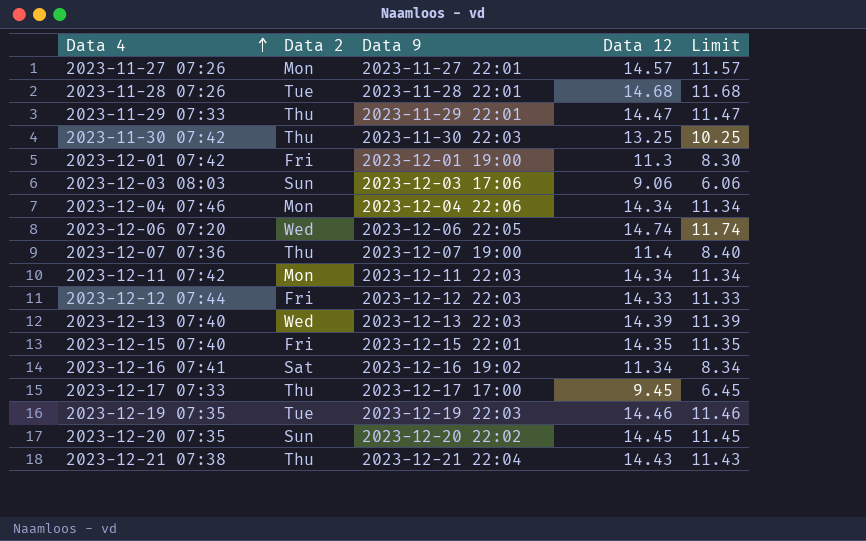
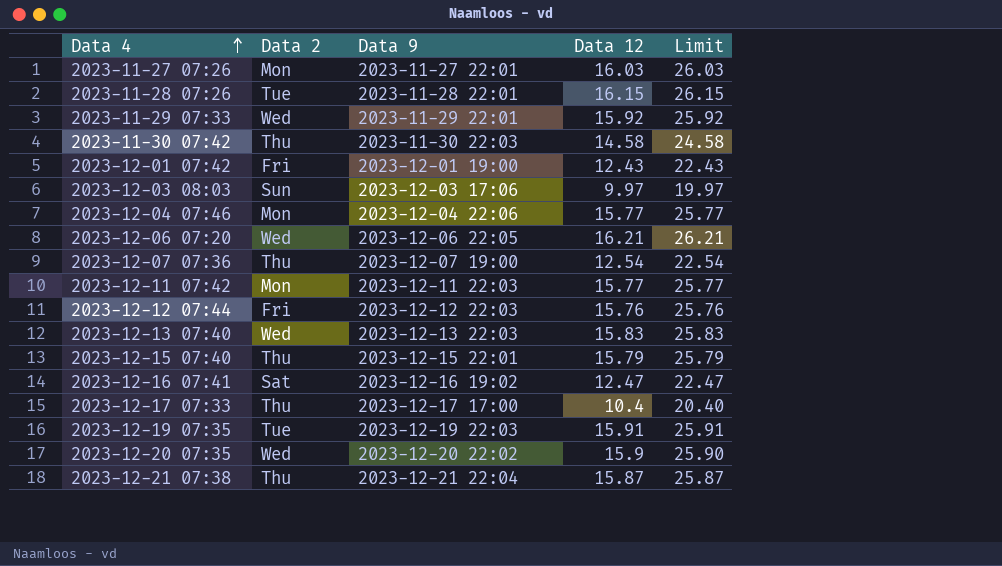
column Limit | formula: [Data 12] - 3 -> [Data 12] + 10
2023-11-27 07:26 | Data 12: 14.57 -> 16.03
2023-11-28 07:26 | Data 12: 14.68 -> 16.15
2023-11-29 07:33 | Data 2: Thu -> Wed
2023-11-29 07:33 | Data 12: 14.47 -> 15.92
2023-11-30 07:42 | Data 12: 13.25 -> 14.58
2023-12-01 07:42 | Data 12: 11.3 -> 12.43
2023-12-03 08:03 | Data 12: 9.06 -> 9.97
2023-12-04 07:46 | Data 12: 14.34 -> 15.77
2023-12-06 07:20 | Data 12: 14.74 -> 16.21
2023-12-07 07:36 | Data 12: 11.4 -> 12.54
2023-12-11 07:42 | Data 12: 14.34 -> 15.77
2023-12-12 07:44 | Data 12: 14.33 -> 15.76
2023-12-13 07:40 | Data 12: 14.39 -> 15.83
2023-12-15 07:40 | Data 2: Fri -> Thu
2023-12-15 07:40 | Data 12: 14.35 -> 15.79
2023-12-16 07:41 | Data 12: 11.34 -> 12.47
2023-12-17 07:33 | Data 12: 9.45 -> 10.4
2023-12-19 07:35 | Data 12: 14.46 -> 15.91
2023-12-20 07:35 | Data 2: Sun -> Wed
2023-12-20 07:35 | Data 12: 14.45 -> 15.9
2023-12-21 07:38 | Data 12: 14.43 -> 15.87

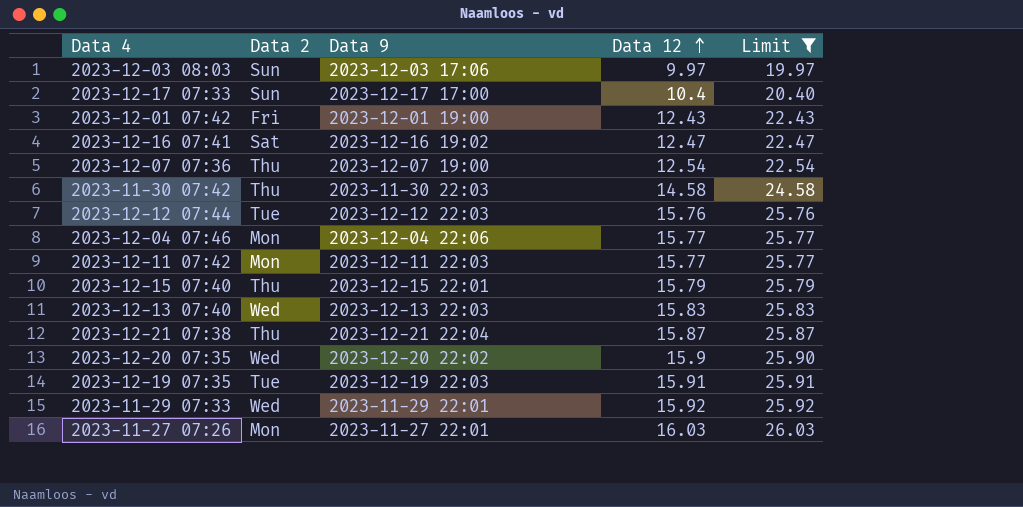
filter: none -> Limit <= 26.03
row order: Data 4 ascending -> Data 12 ascending
2023-12-17 07:33 | Data 2: Thu -> Sun
2023-12-12 07:44 | Data 2: Fri -> Tue

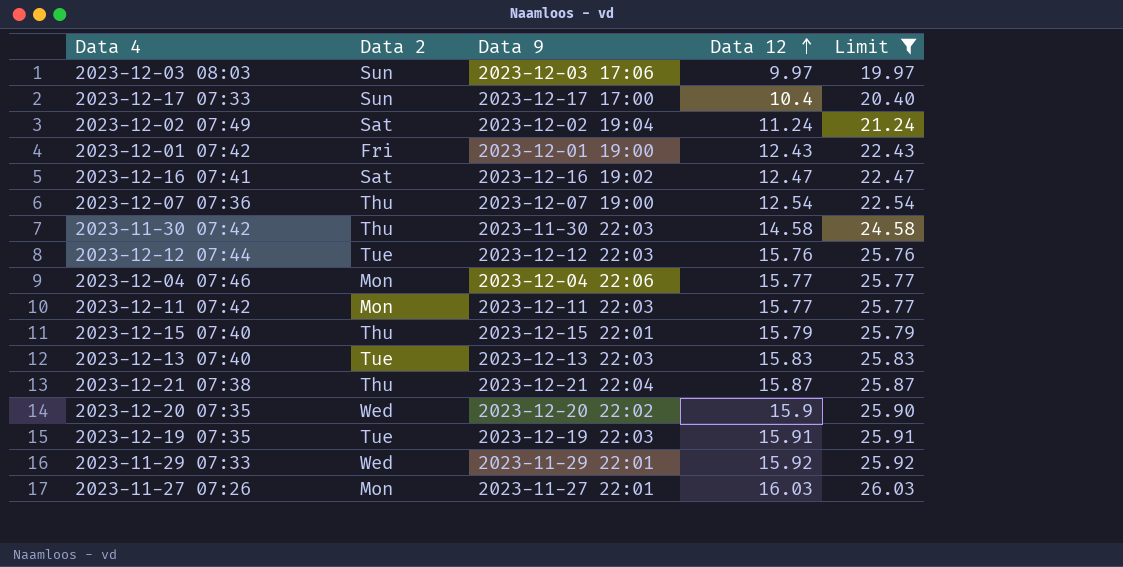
row 2023-12-02 07:49: none -> Sat | 2023-12-02 19:04 | 11.24 | 21.24
2023-12-13 07:40 | Data 2: Wed -> Tue

